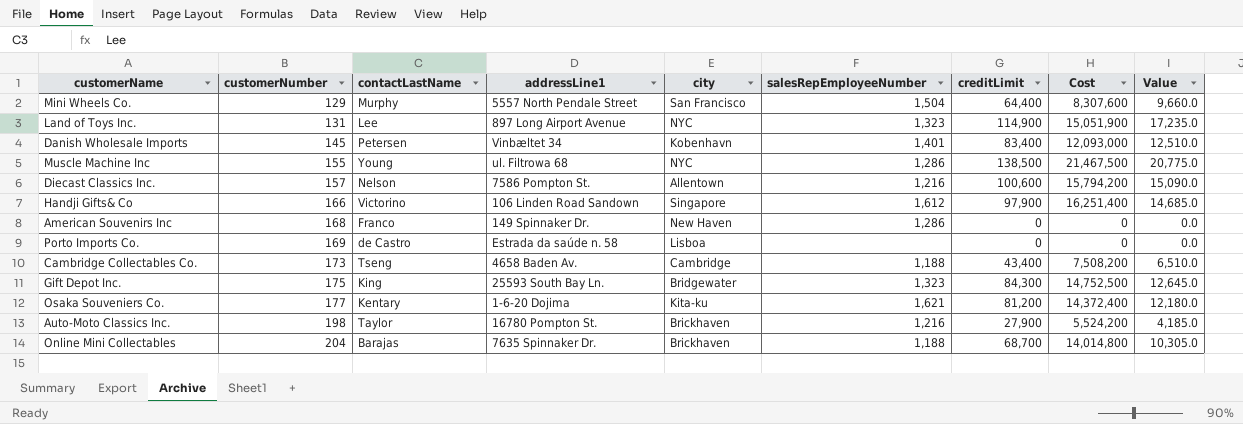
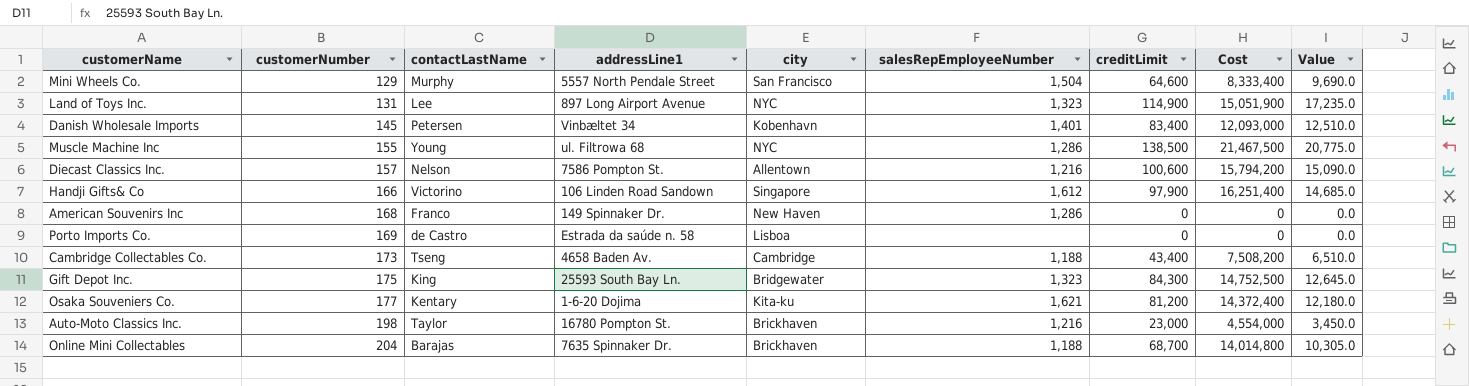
Mini Wheels Co. | creditLimit: 64,400 -> 64,600
Mini Wheels Co. | Cost: 8,307,600 -> 8,333,400
Mini Wheels Co. | Value: 9,660.0 -> 9,690.0
Auto-Moto Classics Inc. | creditLimit: 27,900 -> 23,000
Auto-Moto Classics Inc. | Cost: 5,524,200 -> 4,554,000
Auto-Moto Classics Inc. | Value: 4,185.0 -> 3,450.0

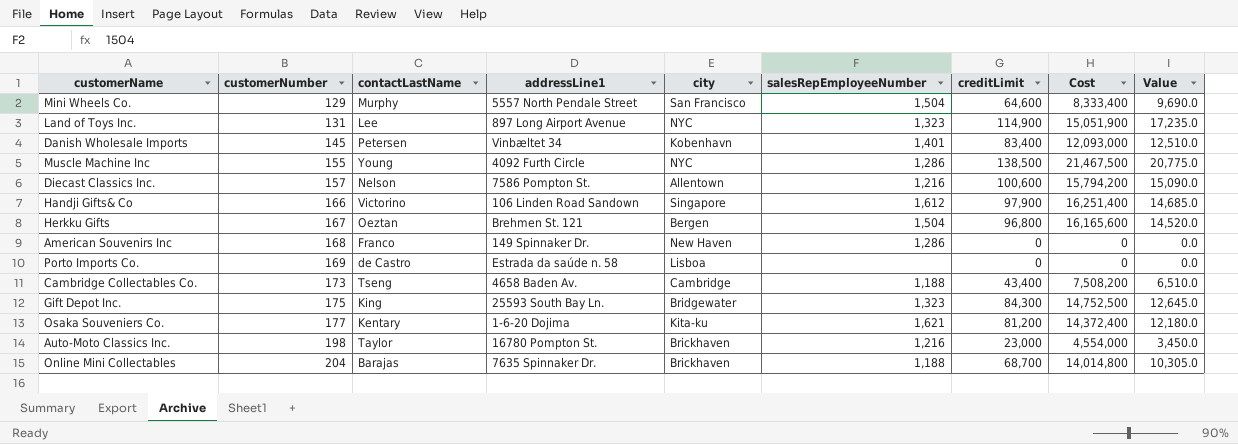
Muscle Machine Inc | addressLine1: ul. Filtrowa 68 -> 4092 Furth Circle
row Herkku Gifts: none -> 167 | Oeztan | Brehmen St. 121 | Bergen | 1,504 | 96,800 | 16,165,600 | 14,520.0

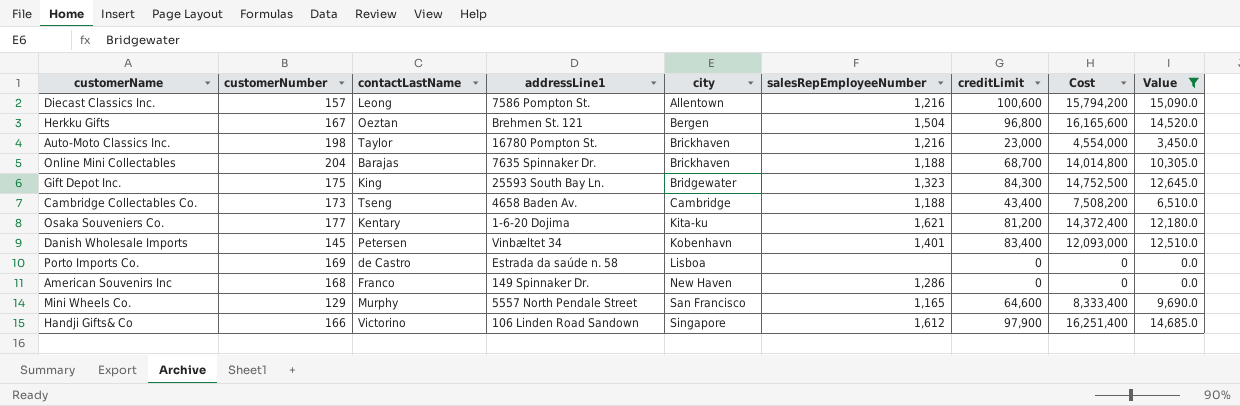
filter: none -> Value <= 15,090.0
row order: customerNumber ascending -> city ascending
Diecast Classics Inc. | contactLastName: Nelson -> Leong
Mini Wheels Co. | salesRepEmployeeNumber: 1,504 -> 1,165

